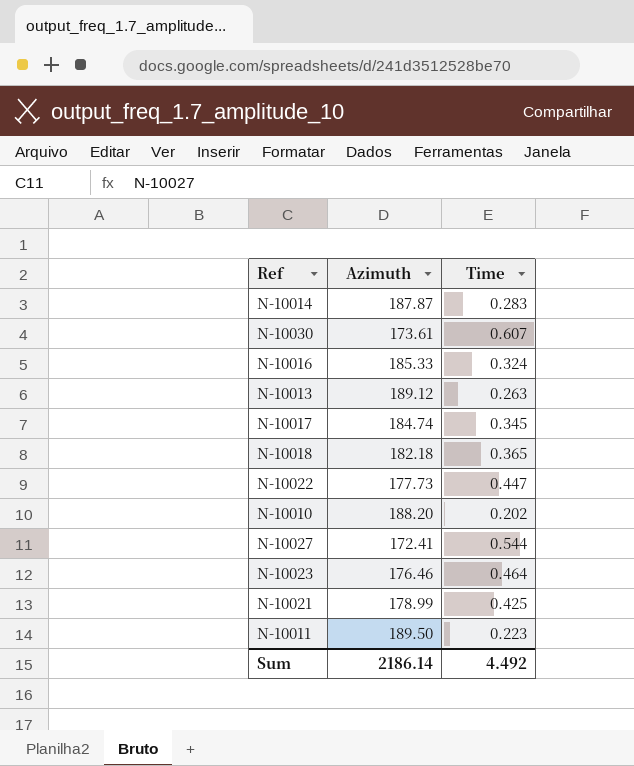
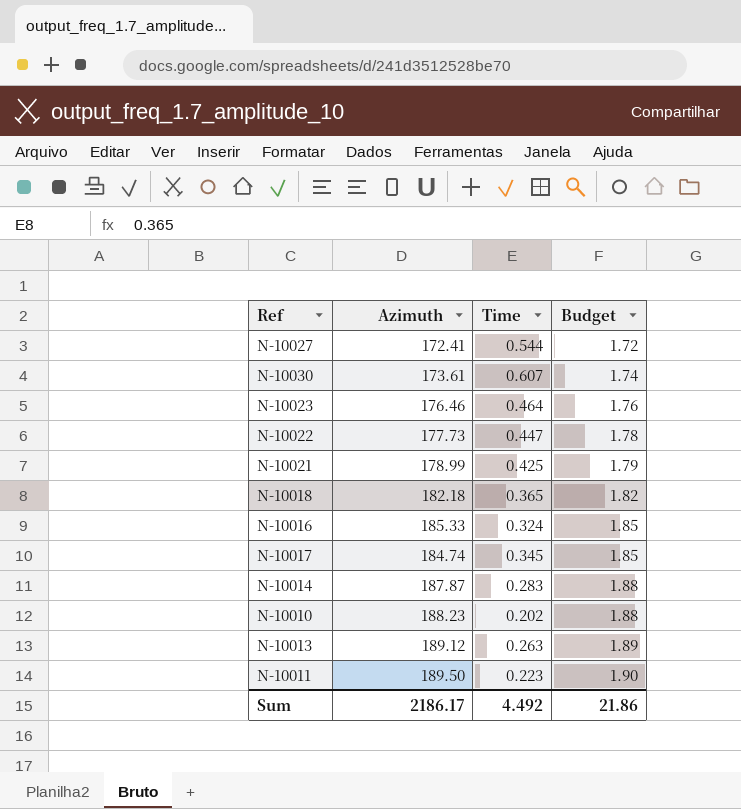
row order: none -> Budget ascending
column Budget | formula: none -> [Azimuth] * 0.01
N-10010 | Azimuth: 188.20 -> 188.23
Sum | Azimuth: 2186.14 -> 2186.17

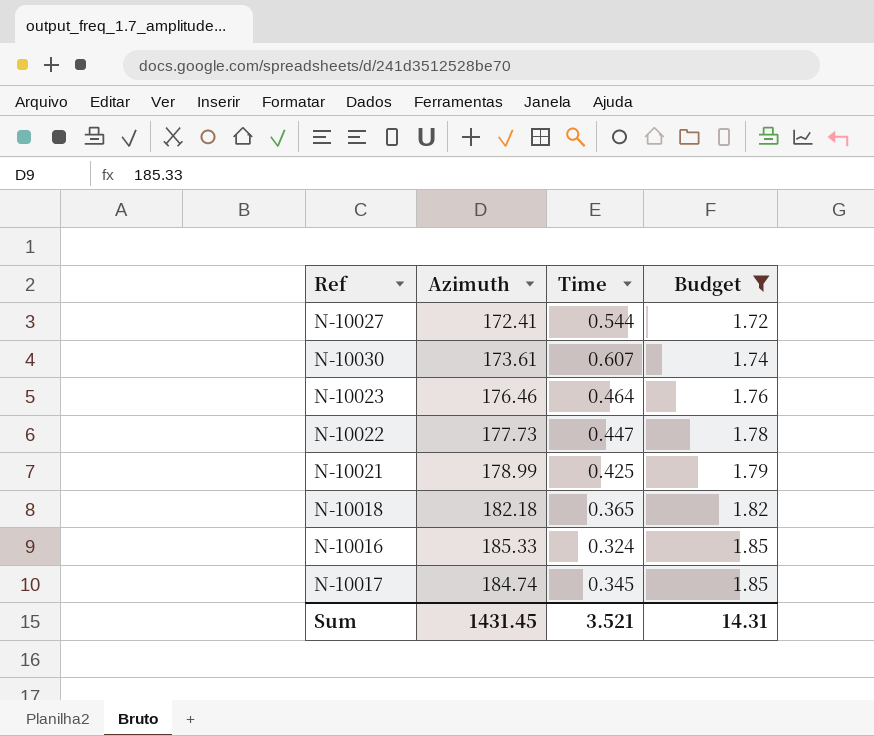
filter: none -> Budget <= 1.85
Sum | Azimuth: 2186.17 -> 1431.45
Sum | Time: 4.492 -> 3.521
Sum | Budget: 21.86 -> 14.31

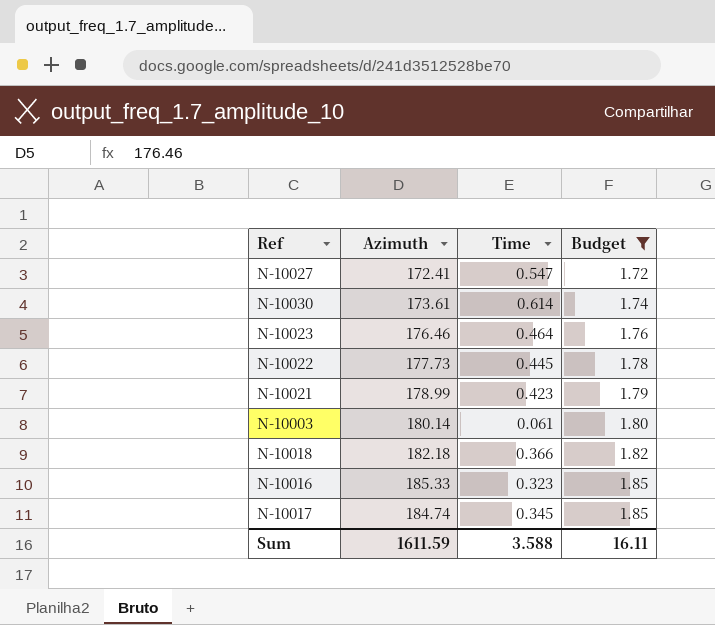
N-10027 | Time: 0.544 -> 0.547
N-10030 | Time: 0.607 -> 0.614
N-10022 | Time: 0.447 -> 0.445
N-10021 | Time: 0.425 -> 0.423
row N-10003: none -> 180.14 | 0.061 | 1.80
N-10018 | Time: 0.365 -> 0.366
N-10016 | Time: 0.324 -> 0.323
Sum | Azimuth: 1431.45 -> 1611.59
Sum | Time: 3.521 -> 3.588
Sum | Budget: 14.31 -> 16.11

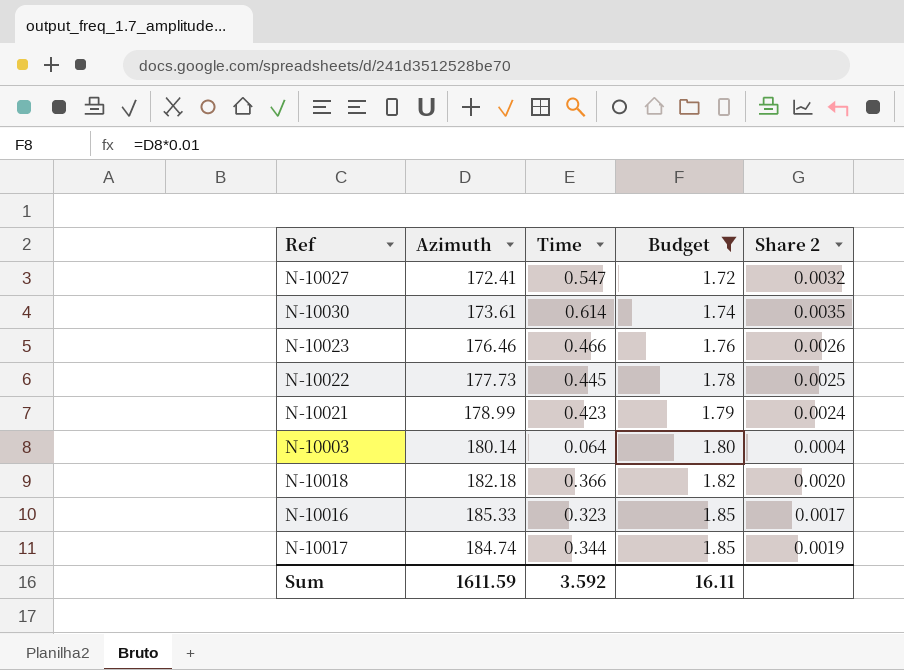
column Share 2 | formula: none -> [Time] / [Azimuth]
N-10023 | Time: 0.464 -> 0.466
N-10003 | Time: 0.061 -> 0.064
N-10017 | Time: 0.345 -> 0.344
Sum | Time: 3.588 -> 3.592

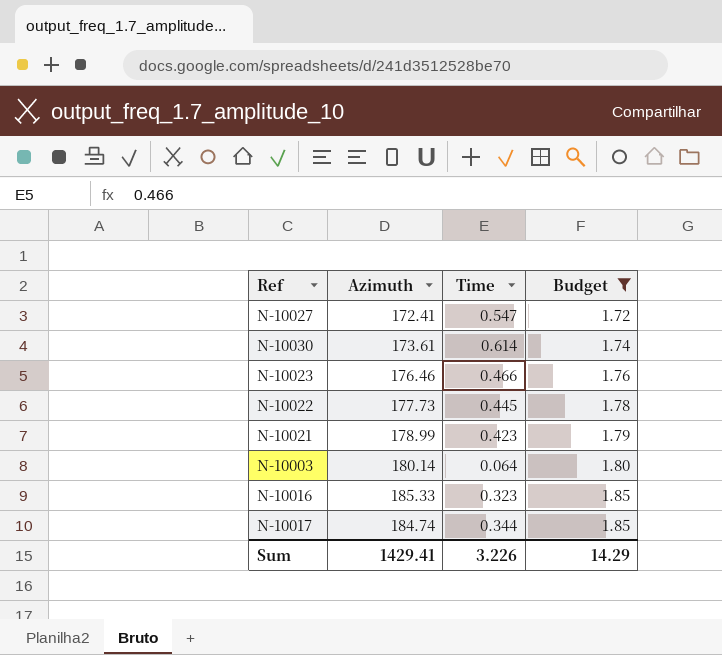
column Share 2 | formula: [Time] / [Azimuth] -> none
row N-10018: 182.18 | 0.366 | 1.82 | 0.0020 -> none
Sum | Azimuth: 1611.59 -> 1429.41
Sum | Time: 3.592 -> 3.226
Sum | Budget: 16.11 -> 14.29

